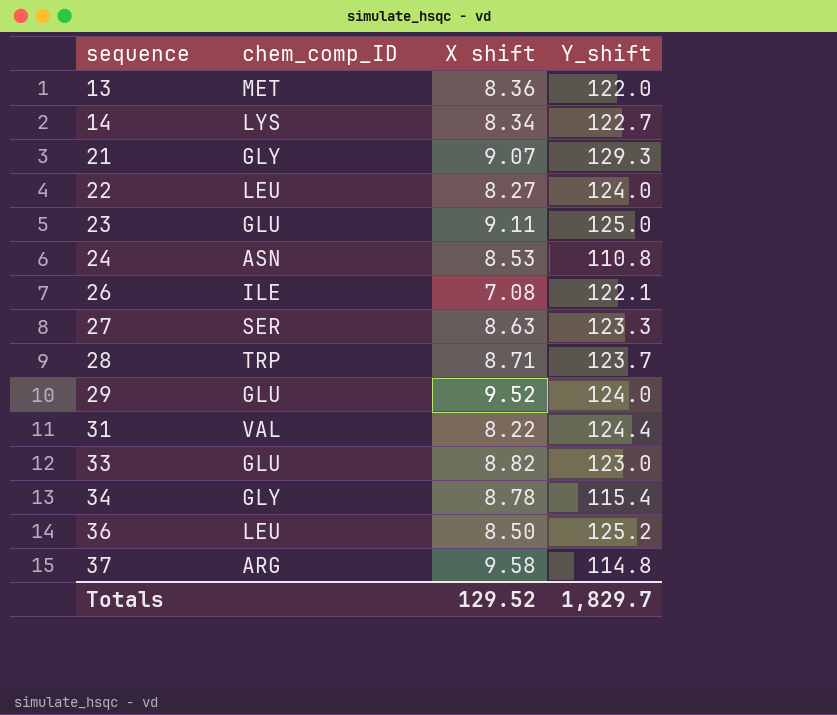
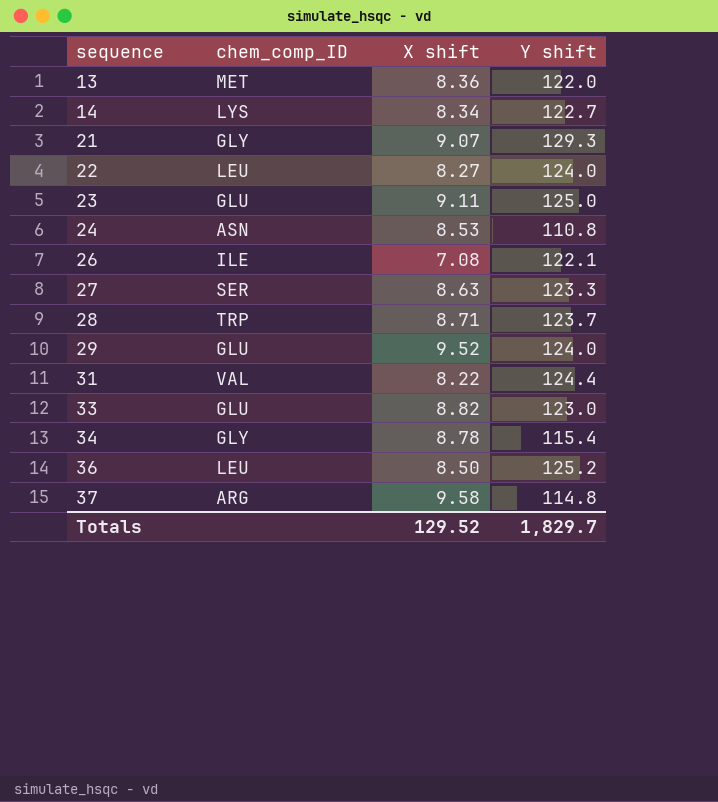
column name: Y_shift -> Y shift

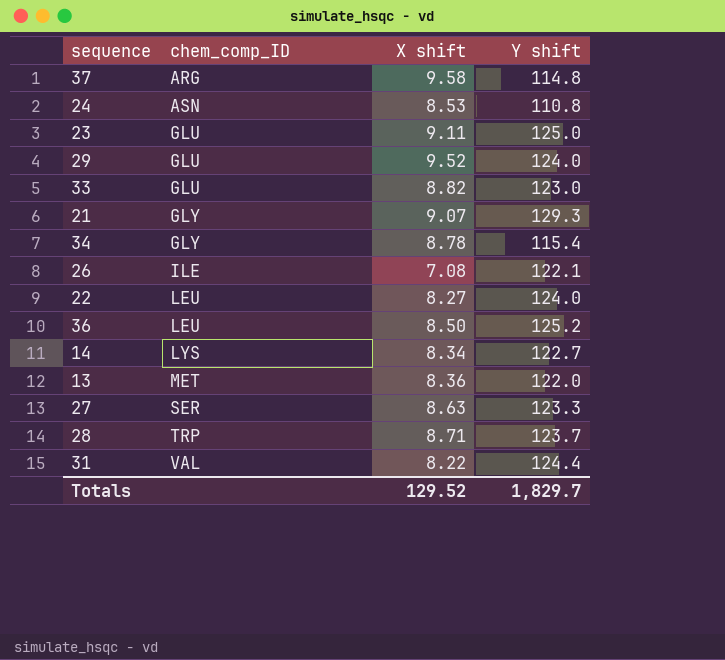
row order: sequence ascending -> chem_comp_ID ascending

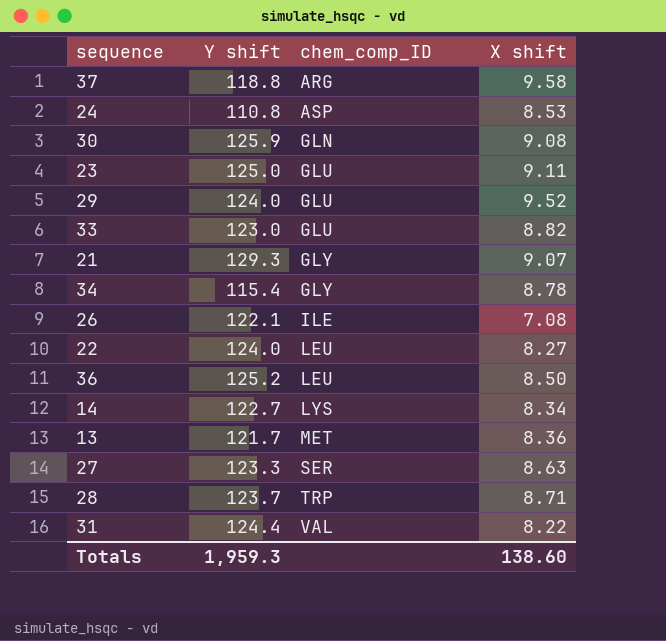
column Y shift | position: 4 -> 2
37 | Y shift: 114.8 -> 118.8
24 | chem_comp_ID: ASN -> ASP
row 30: none -> 125.9 | GLN | 9.08
13 | Y shift: 122.0 -> 121.7
Totals | Y shift: 1,829.7 -> 1,959.3
Totals | X shift: 129.52 -> 138.60

